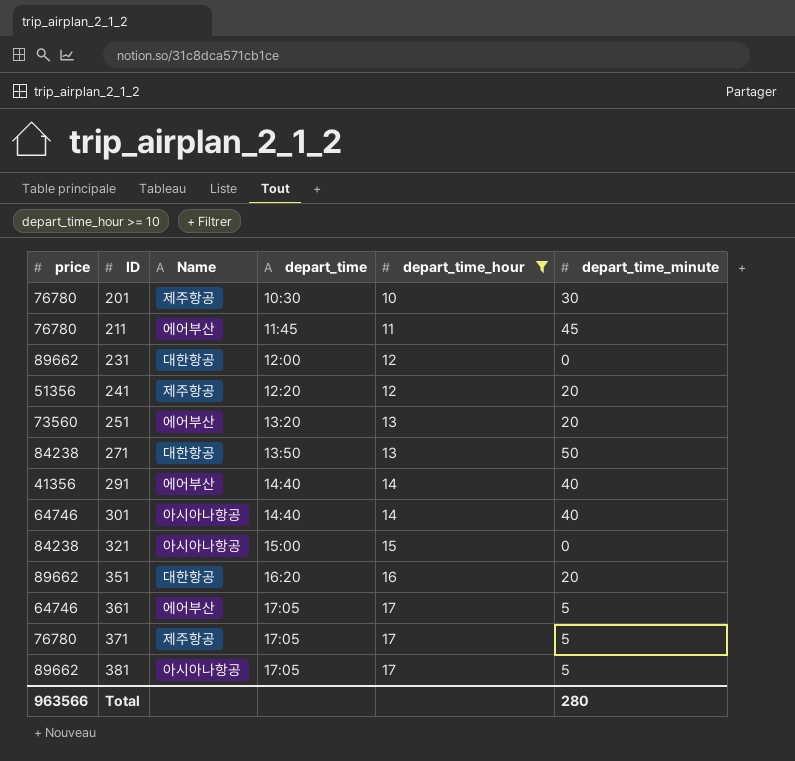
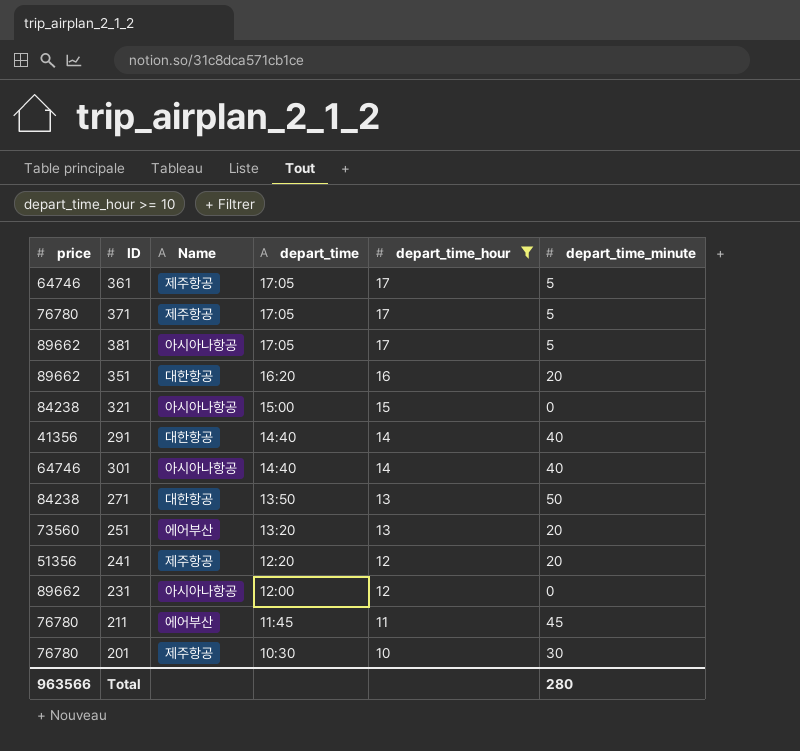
row order: ID ascending -> depart_time descending
361 | Name: 에어부산 -> 제주항공
291 | Name: 에어부산 -> 대한항공
231 | Name: 대한항공 -> 아시아나항공

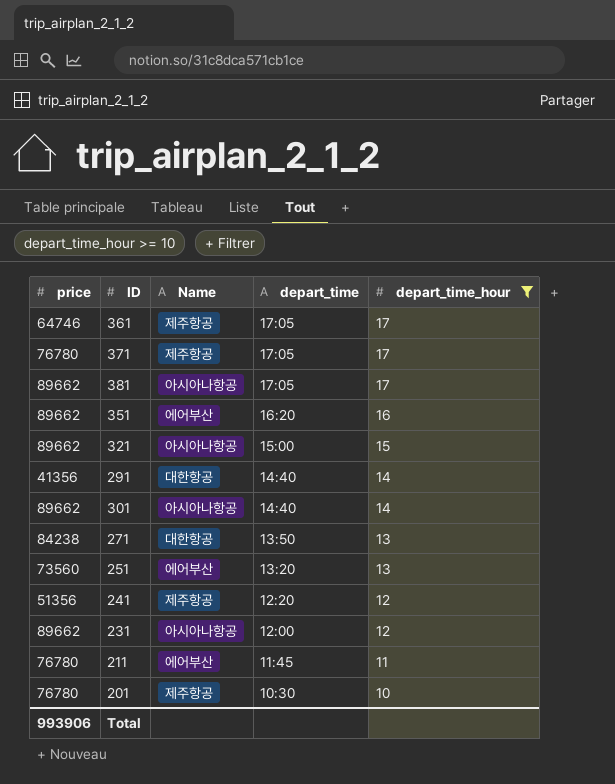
column depart_time_minute | position: 6 -> none
351 | Name: 대한항공 -> 에어부산
321 | price: 84238 -> 89662
301 | price: 64746 -> 89662
Total | price: 963566 -> 993906

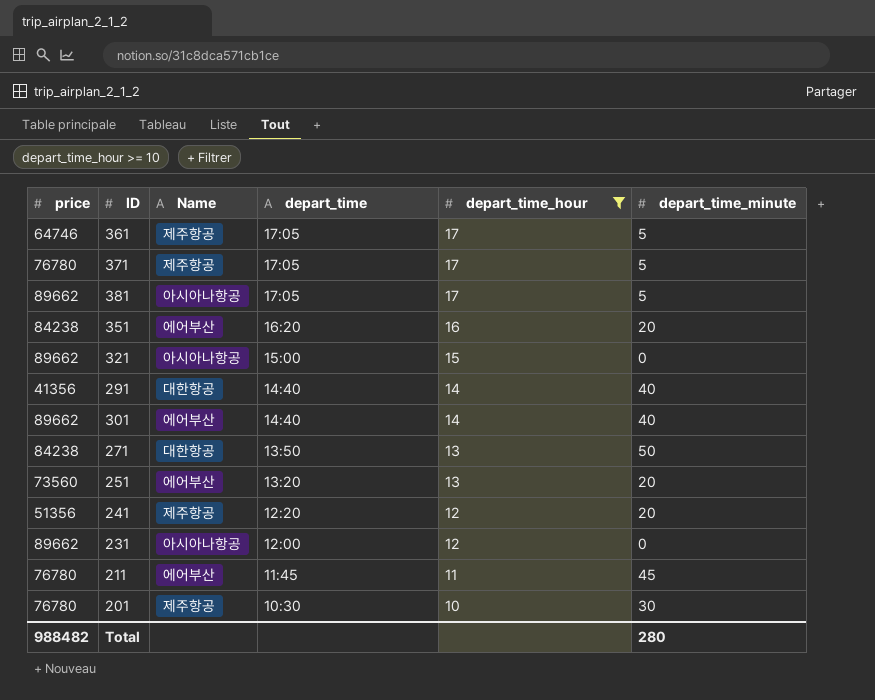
column depart_time_minute | position: none -> 6
351 | price: 89662 -> 84238
301 | Name: 아시아나항공 -> 에어부산
Total | price: 993906 -> 988482

